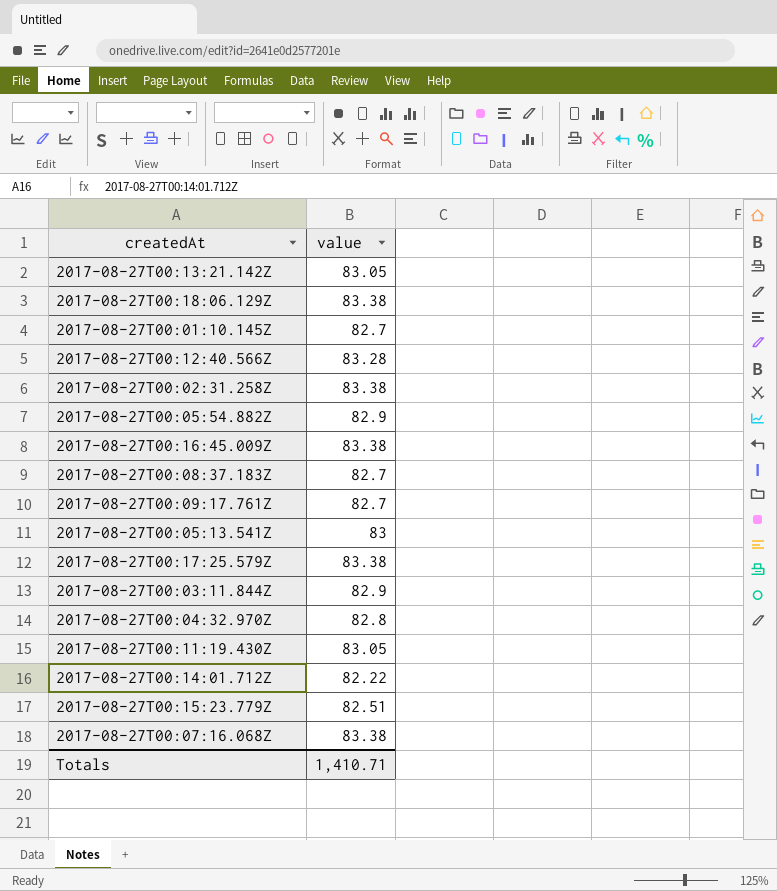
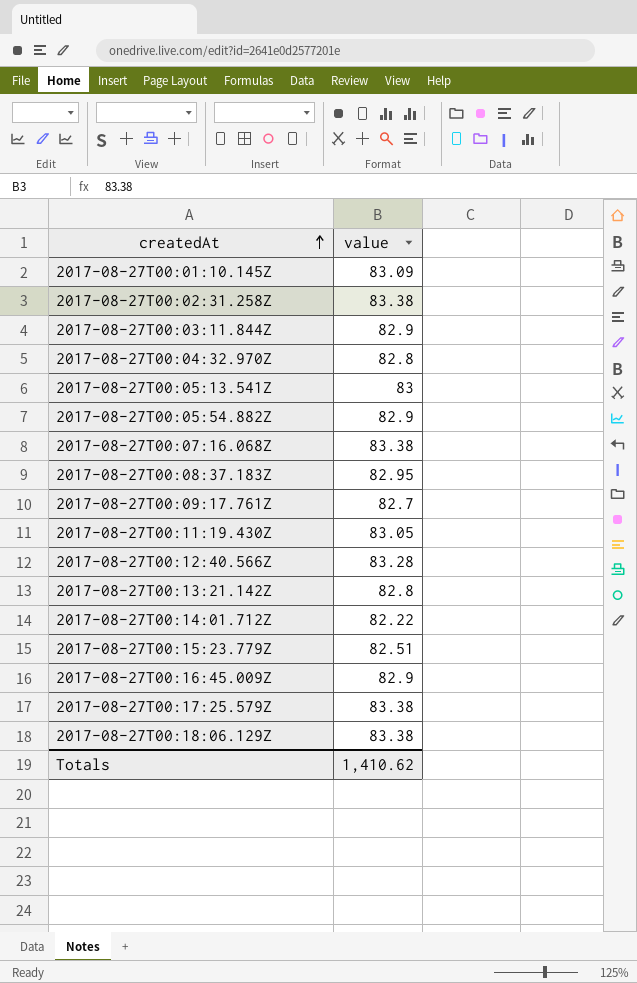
row order: none -> createdAt ascending
2017-08-27T00:01:10.145Z | value: 82.7 -> 83.09
2017-08-27T00:08:37.183Z | value: 82.7 -> 82.95
2017-08-27T00:13:21.142Z | value: 83.05 -> 82.8
2017-08-27T00:16:45.009Z | value: 83.38 -> 82.9
Totals | value: 1,410.71 -> 1,410.62

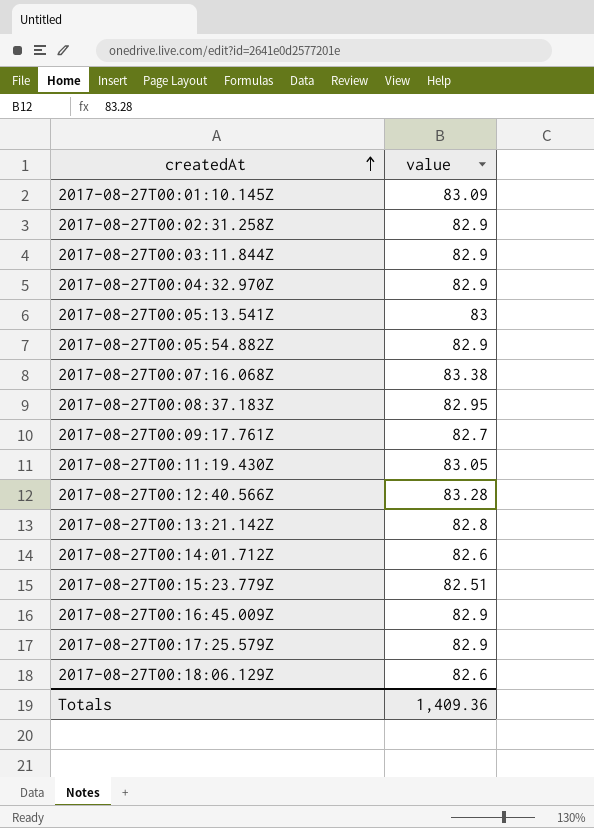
2017-08-27T00:02:31.258Z | value: 83.38 -> 82.9
2017-08-27T00:04:32.970Z | value: 82.8 -> 82.9
2017-08-27T00:14:01.712Z | value: 82.22 -> 82.6
2017-08-27T00:17:25.579Z | value: 83.38 -> 82.9
2017-08-27T00:18:06.129Z | value: 83.38 -> 82.6
Totals | value: 1,410.62 -> 1,409.36

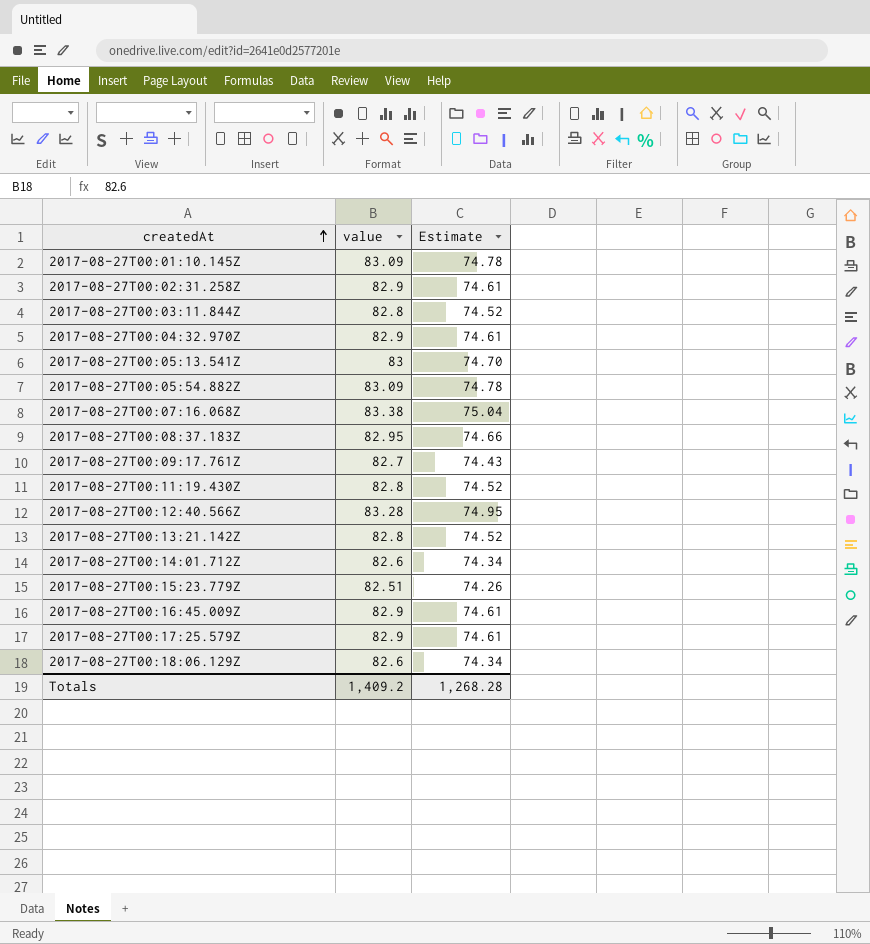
column Estimate | formula: none -> [value] * 0.9
2017-08-27T00:03:11.844Z | value: 82.9 -> 82.8
2017-08-27T00:05:54.882Z | value: 82.9 -> 83.09
2017-08-27T00:11:19.430Z | value: 83.05 -> 82.8
Totals | value: 1,409.36 -> 1,409.2

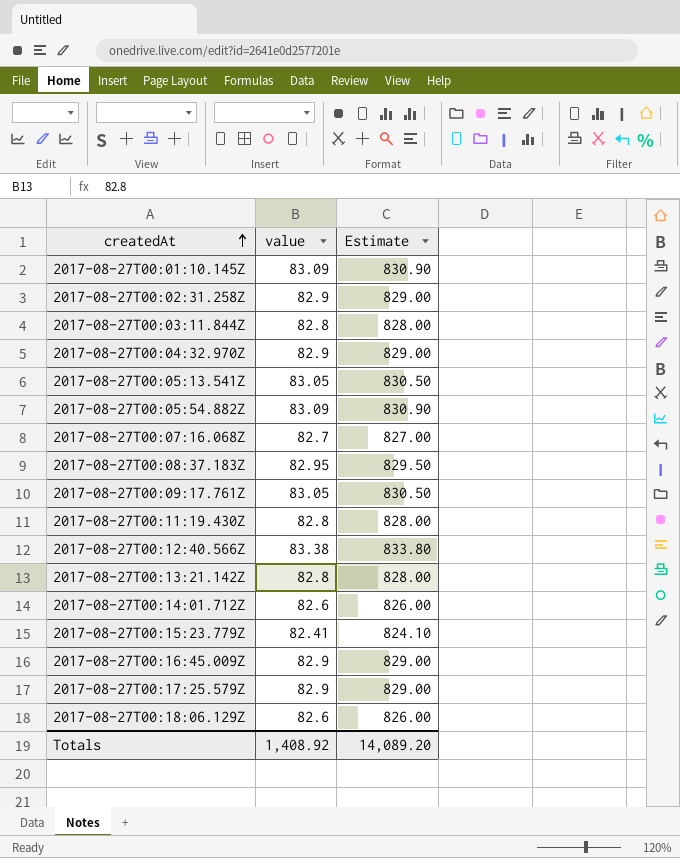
column Estimate | formula: [value] * 0.9 -> [value] * 10
2017-08-27T00:05:13.541Z | value: 83 -> 83.05
2017-08-27T00:07:16.068Z | value: 83.38 -> 82.7
2017-08-27T00:09:17.761Z | value: 82.7 -> 83.05
2017-08-27T00:12:40.566Z | value: 83.28 -> 83.38
2017-08-27T00:15:23.779Z | value: 82.51 -> 82.41
Totals | value: 1,409.2 -> 1,408.92
Totals | Estimate: 1,268.28 -> 14,089.20

